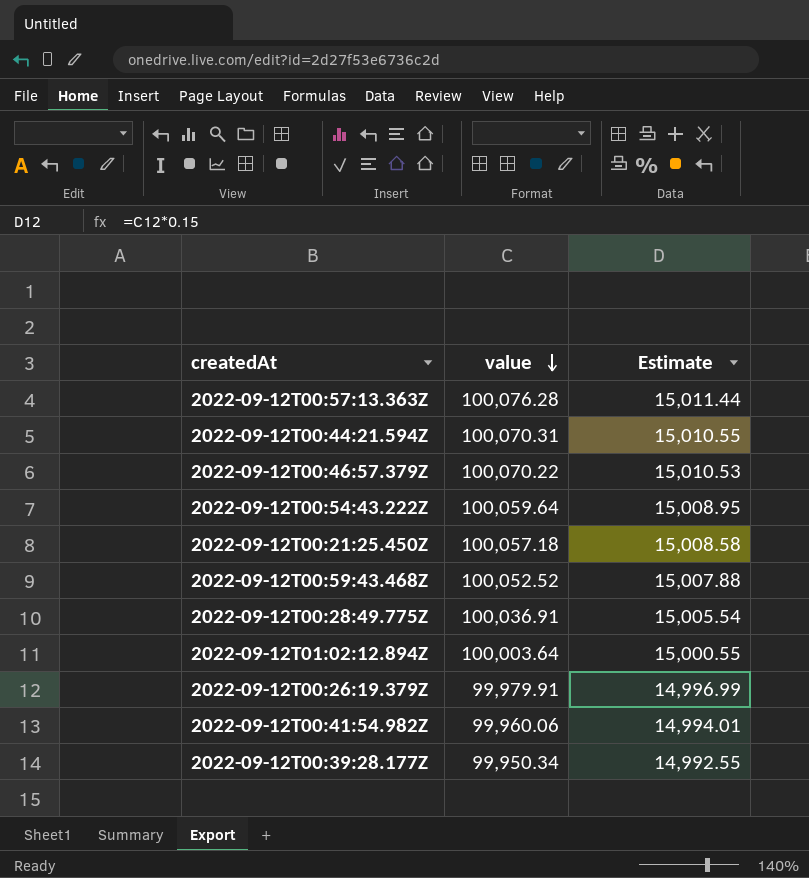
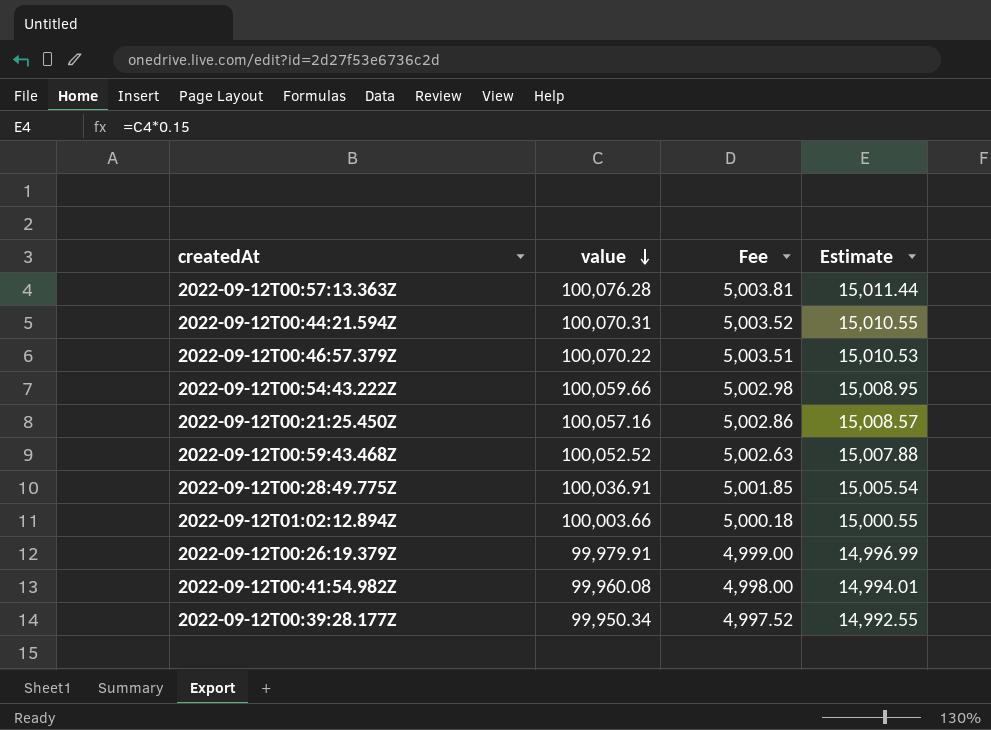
column Fee | formula: none -> [value] * 0.05
2022-09-12T00:54:43.222Z | value: 100,059.64 -> 100,059.66
2022-09-12T00:21:25.450Z | value: 100,057.18 -> 100,057.16
2022-09-12T00:21:25.450Z | Estimate: 15,008.58 -> 15,008.57
2022-09-12T01:02:12.894Z | value: 100,003.64 -> 100,003.66
2022-09-12T00:41:54.982Z | value: 99,960.06 -> 99,960.08

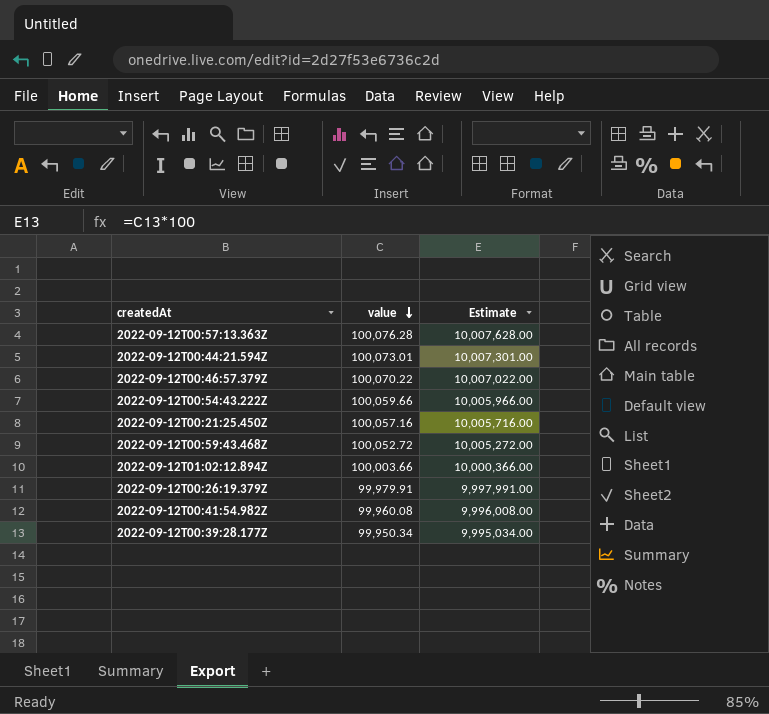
column Fee | formula: [value] * 0.05 -> none
column Estimate | formula: [value] * 0.15 -> [value] * 100
row 2022-09-12T00:28:49.775Z: 100,036.91 | 5,001.85 | 15,005.54 -> none
2022-09-12T00:44:21.594Z | value: 100,070.31 -> 100,073.01
2022-09-12T00:59:43.468Z | value: 100,052.52 -> 100,052.72

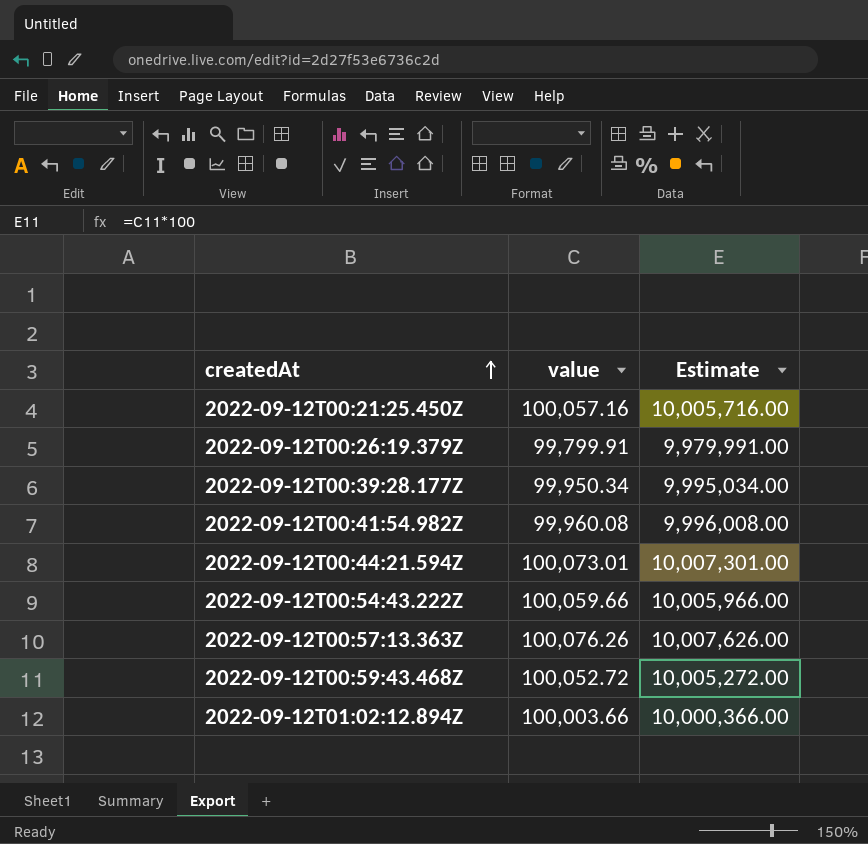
row order: value descending -> createdAt ascending
row 2022-09-12T00:46:57.379Z: 100,070.22 | 10,007,022.00 -> none
2022-09-12T00:26:19.379Z | value: 99,979.91 -> 99,799.91
2022-09-12T00:26:19.379Z | Estimate: 9,997,991.00 -> 9,979,991.00
2022-09-12T00:57:13.363Z | value: 100,076.28 -> 100,076.26
2022-09-12T00:57:13.363Z | Estimate: 10,007,628.00 -> 10,007,626.00

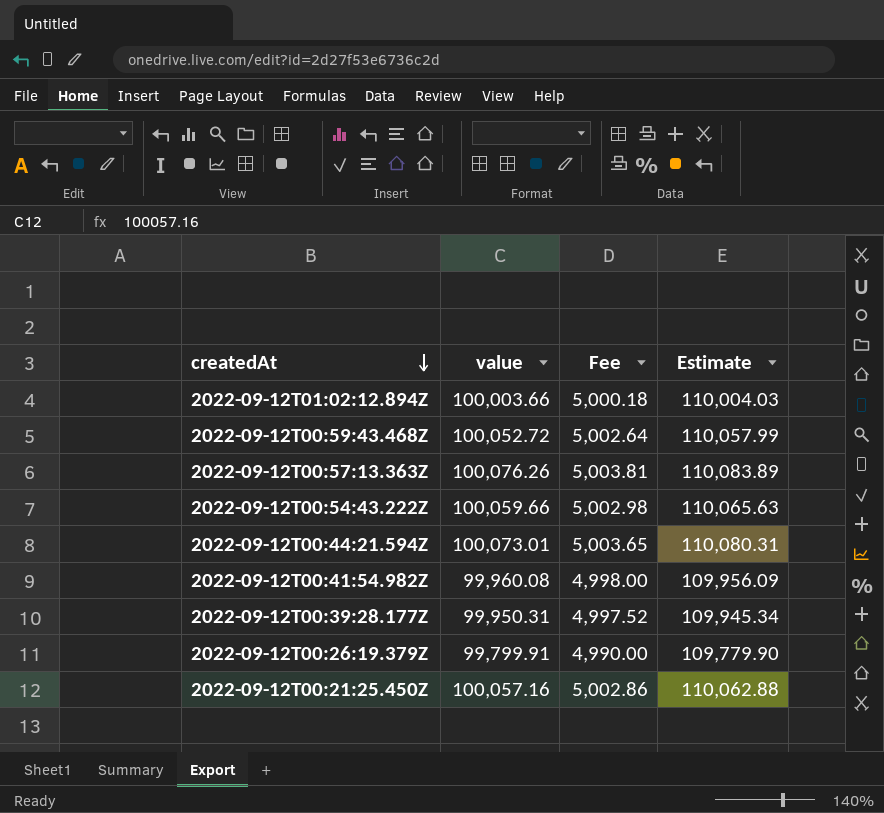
row order: createdAt ascending -> createdAt descending
column Fee | formula: none -> [value] * 0.05
column Estimate | formula: [value] * 100 -> [value] * 1.1
2022-09-12T00:39:28.177Z | value: 99,950.34 -> 99,950.31

